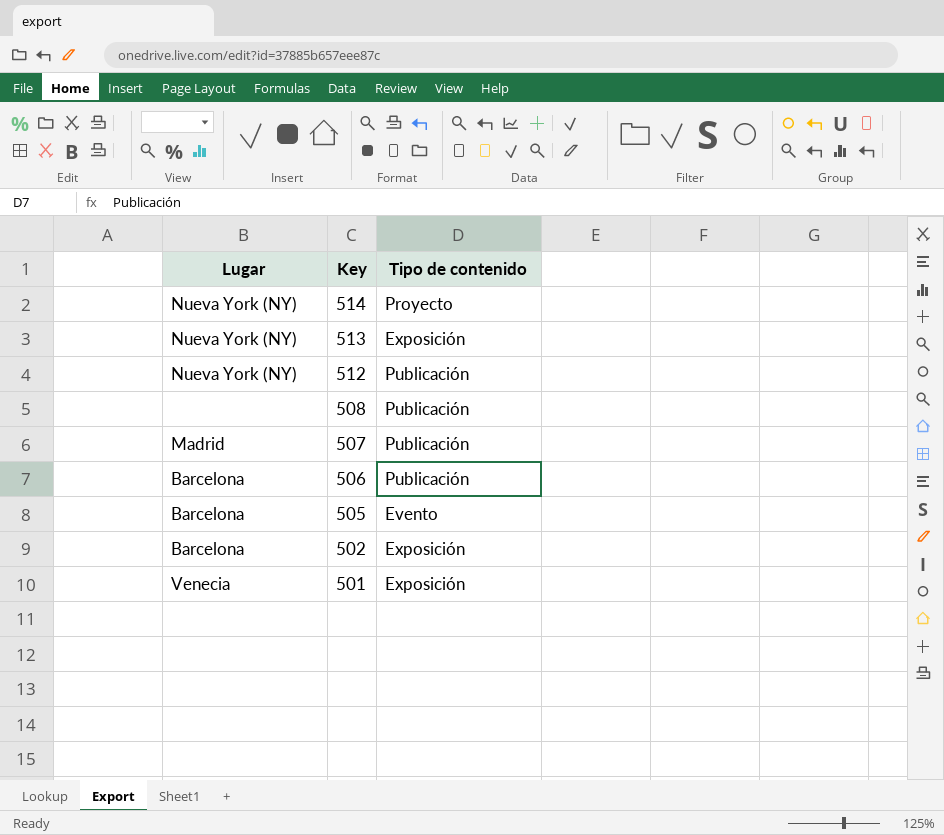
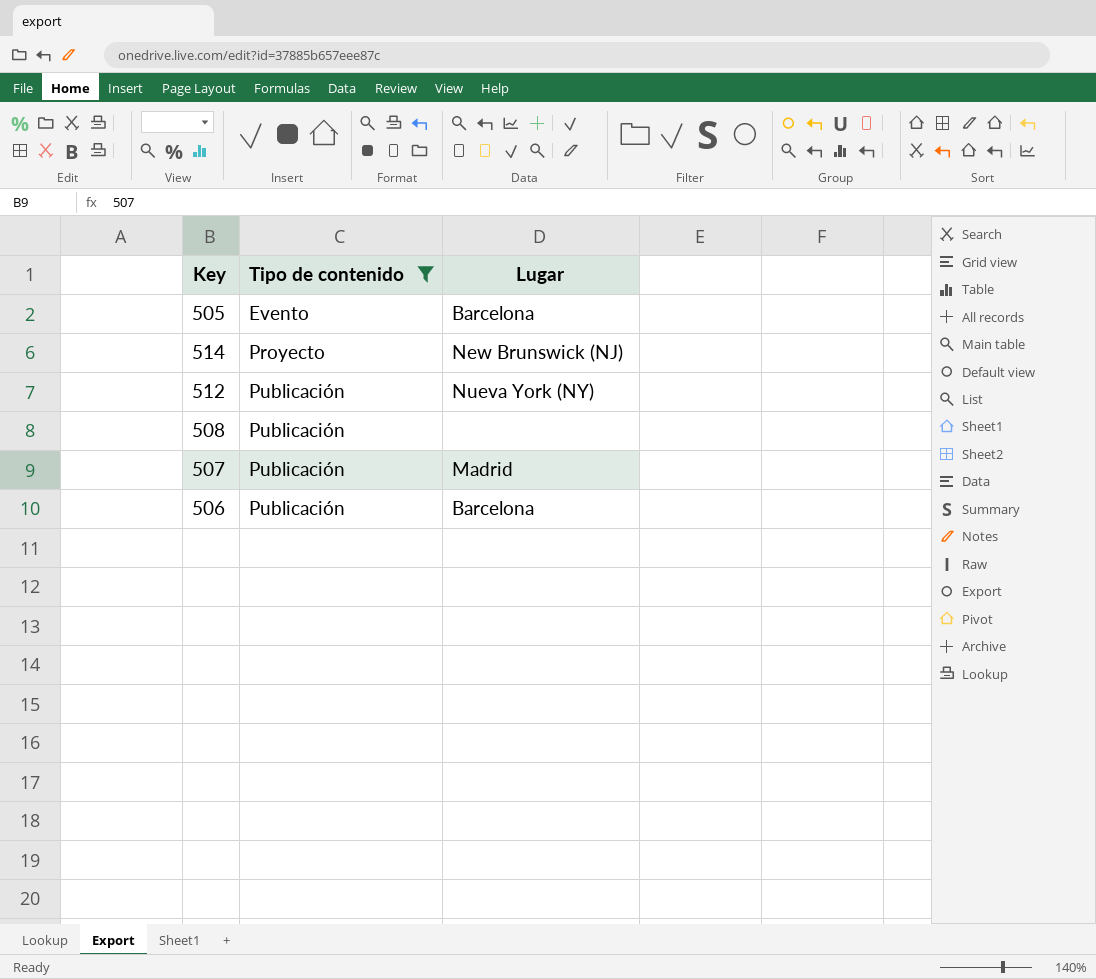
filter: none -> Tipo de contenido != Exposición
row order: Key descending -> Tipo de contenido ascending
column Lugar | position: 1 -> 3
514 | Lugar: Nueva York (NY) -> New Brunswick (NJ)

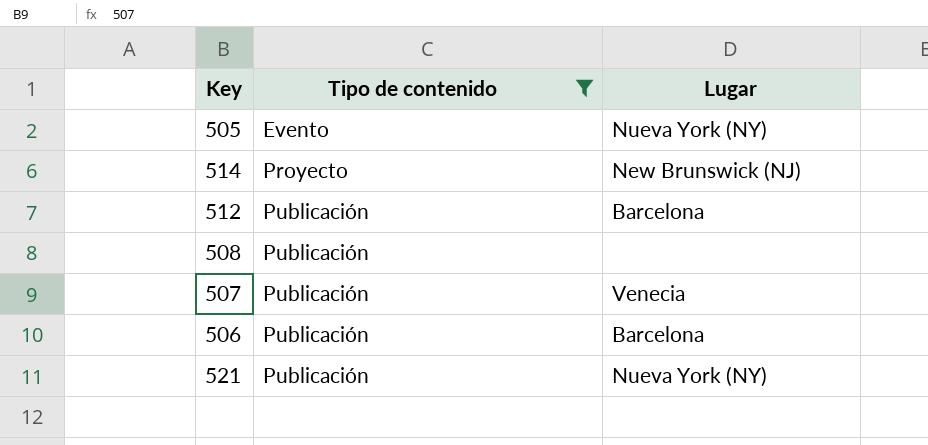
505 | Lugar: Barcelona -> Nueva York (NY)
512 | Lugar: Nueva York (NY) -> Barcelona
507 | Lugar: Madrid -> Venecia
row 521: none -> Publicación | Nueva York (NY)

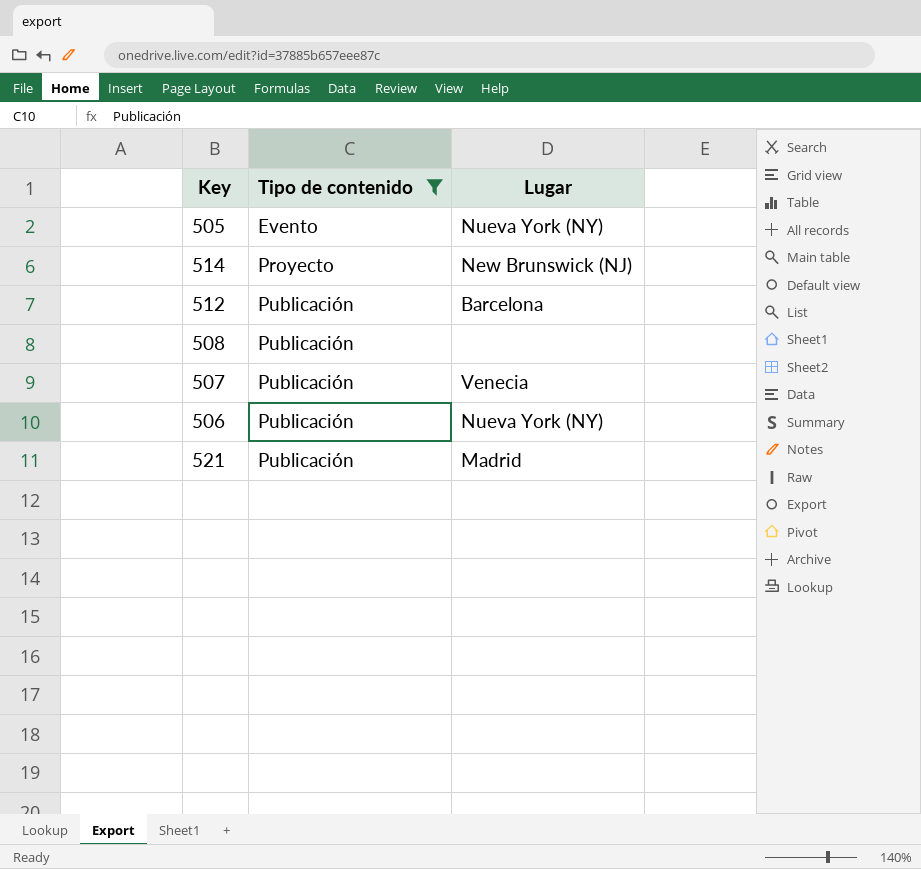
506 | Lugar: Barcelona -> Nueva York (NY)
521 | Lugar: Nueva York (NY) -> Madrid

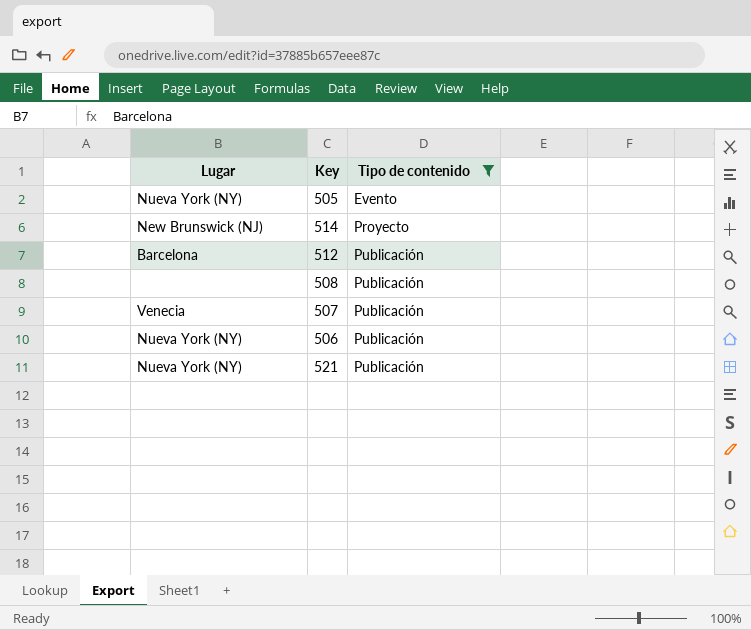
column Lugar | position: 3 -> 1
521 | Lugar: Madrid -> Nueva York (NY)

